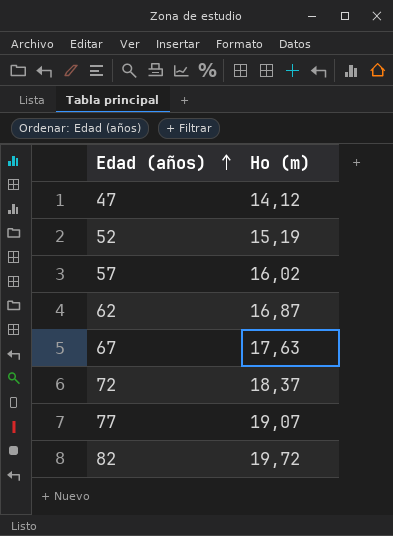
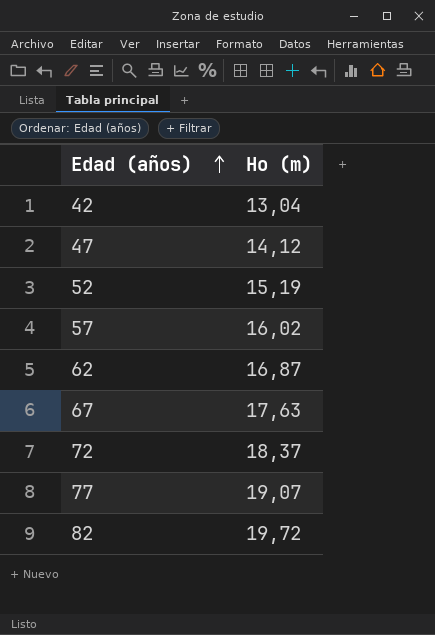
row 42: none -> 13,04

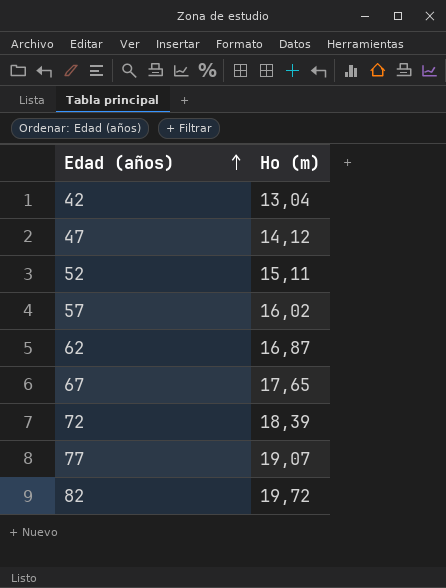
52 | Ho (m): 15,19 -> 15,11
67 | Ho (m): 17,63 -> 17,65
72 | Ho (m): 18,37 -> 18,39

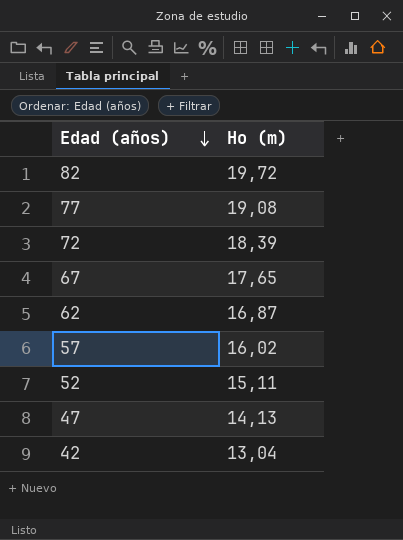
row order: Edad (años) ascending -> Edad (años) descending
77 | Ho (m): 19,07 -> 19,08
47 | Ho (m): 14,12 -> 14,13

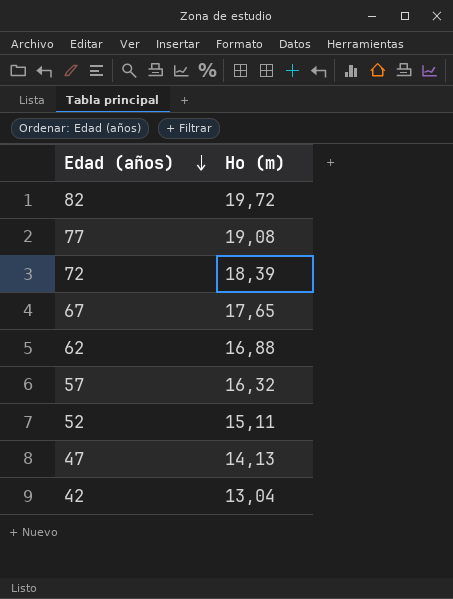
62 | Ho (m): 16,87 -> 16,88
57 | Ho (m): 16,02 -> 16,32

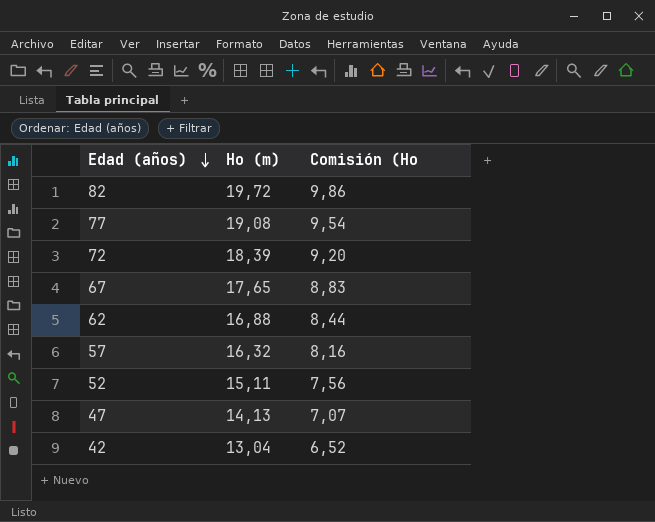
column Comisión (Ho | formula: none -> [Ho (m)] * 0,5

